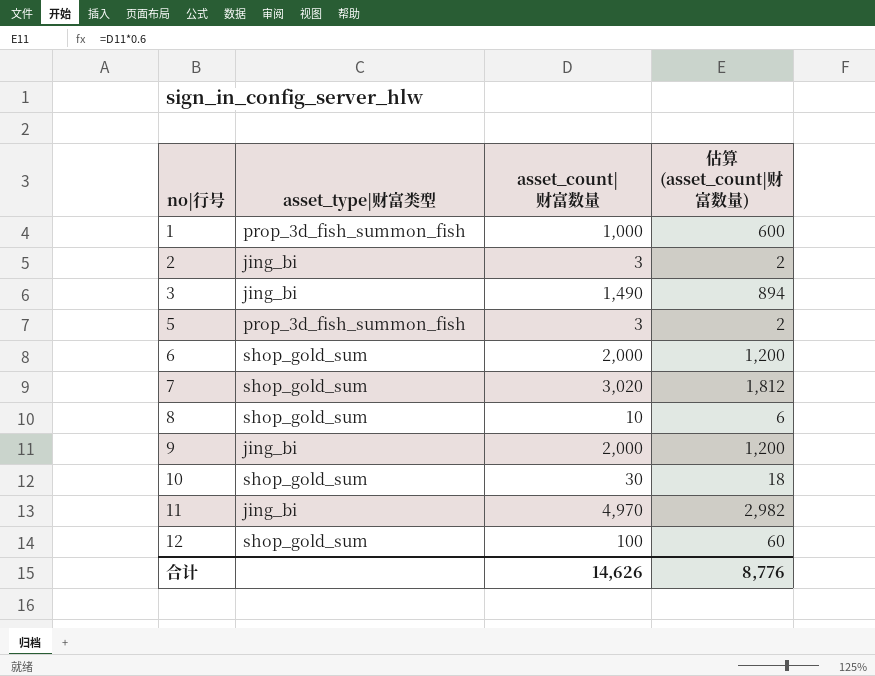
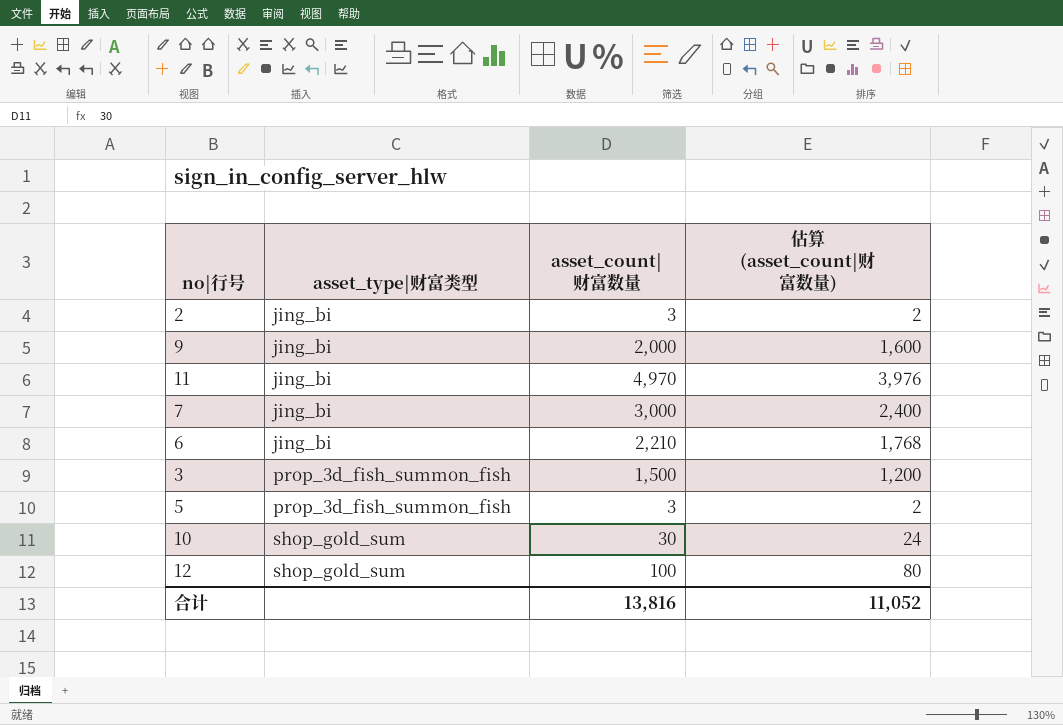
row order: no|行号 ascending -> asset_type|财富类型 ascending
column 估算 (asset_count|财富数量) | formula: [asset_count|财富数量] * 0.6 -> [asset_count|财富数量] * 0.8
row 1: prop_3d_fish_summon_fish | 1,000 | 600 -> none
row 8: shop_gold_sum | 10 | 6 -> none
7 | asset_type|财富类型: shop_gold_sum -> jing_bi
7 | asset_count|财富数量: 3,020 -> 3,000
6 | asset_type|财富类型: shop_gold_sum -> jing_bi
6 | asset_count|财富数量: 2,000 -> 2,210
3 | asset_type|财富类型: jing_bi -> prop_3d_fish_summon_fish
3 | asset_count|财富数量: 1,490 -> 1,500
合计 | asset_count|财富数量: 14,626 -> 13,816
合计 | 估算 (asset_count|财富数量): 8,776 -> 11,052

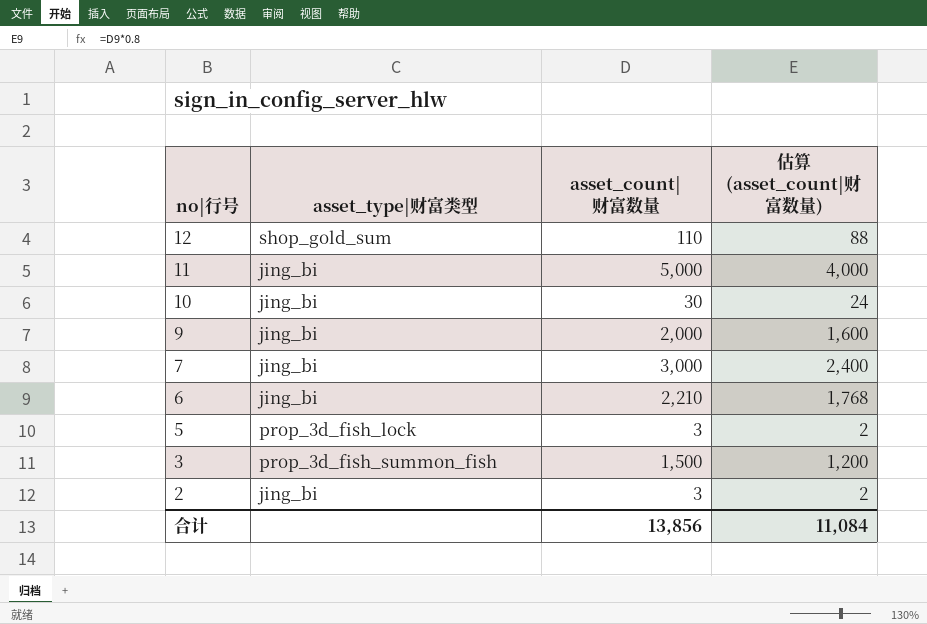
row order: asset_type|财富类型 ascending -> no|行号 descending
12 | asset_count|财富数量: 100 -> 110
12 | 估算 (asset_count|财富数量): 80 -> 88
11 | asset_count|财富数量: 4,970 -> 5,000
11 | 估算 (asset_count|财富数量): 3,976 -> 4,000
10 | asset_type|财富类型: shop_gold_sum -> jing_bi
5 | asset_type|财富类型: prop_3d_fish_summon_fish -> prop_3d_fish_lock
合计 | asset_count|财富数量: 13,816 -> 13,856
合计 | 估算 (asset_count|财富数量): 11,052 -> 11,084

